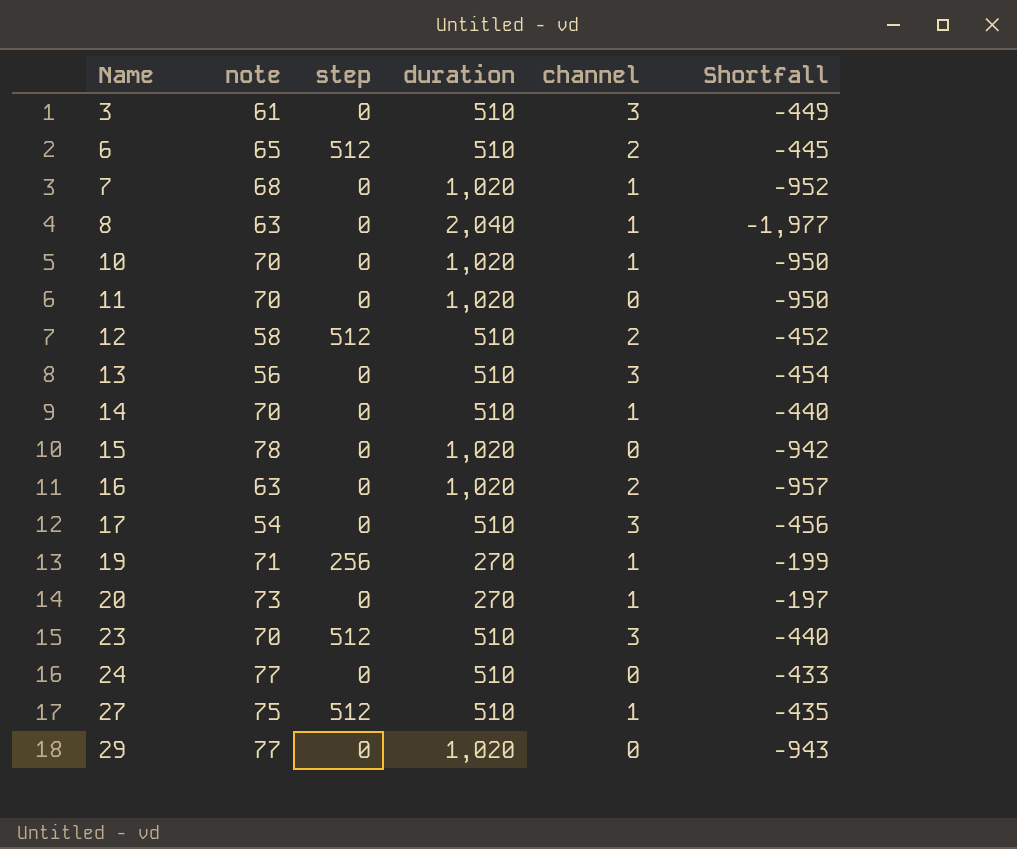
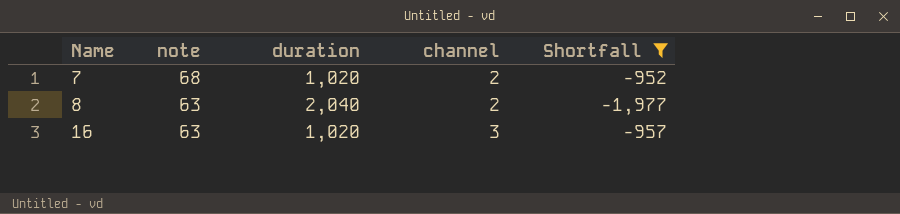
filter: none -> Shortfall <= -952
column step | position: 3 -> none
7 | channel: 1 -> 2
8 | channel: 1 -> 2
16 | channel: 2 -> 3

